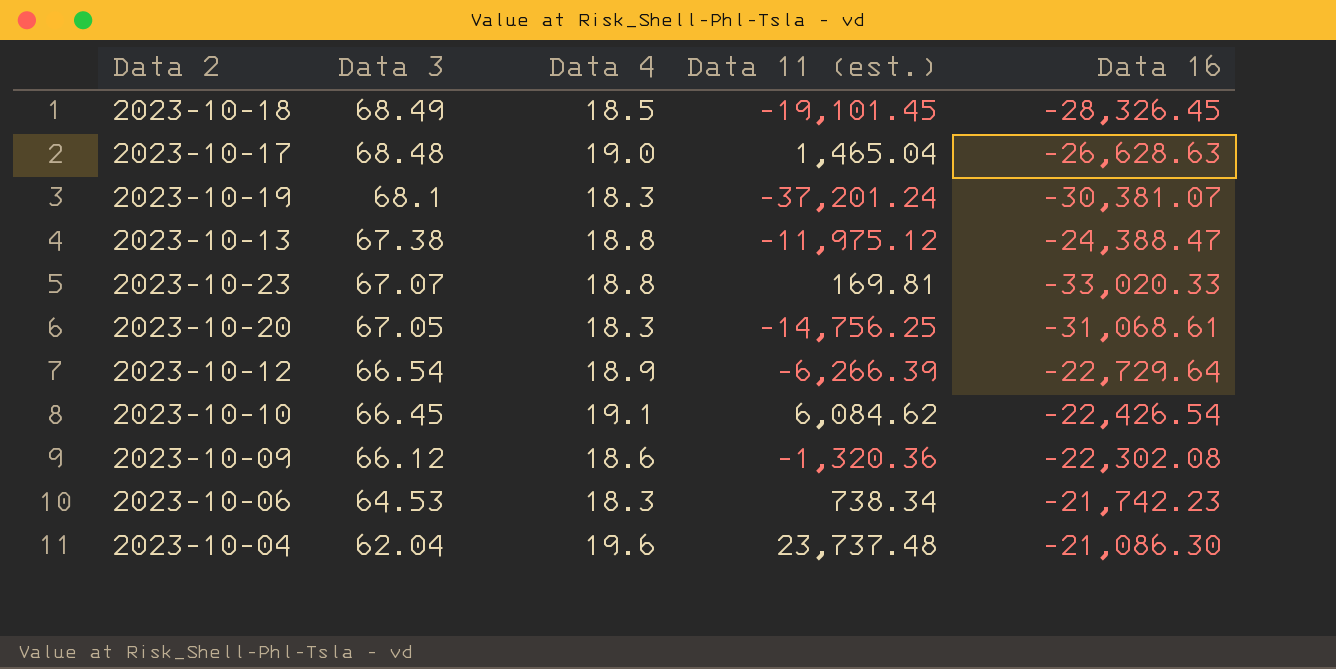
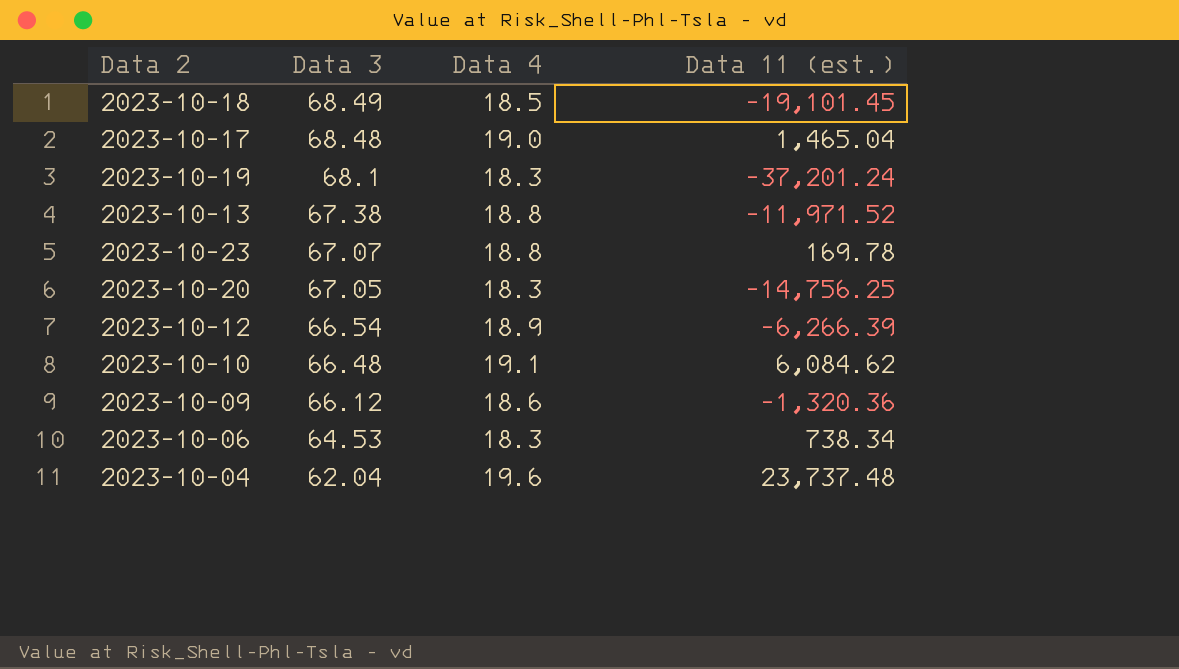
column Data 16 | position: 5 -> none
2023-10-13 | Data 11 (est.): -11,975.12 -> -11,971.52
2023-10-23 | Data 11 (est.): 169.81 -> 169.78
2023-10-10 | Data 3: 66.45 -> 66.48

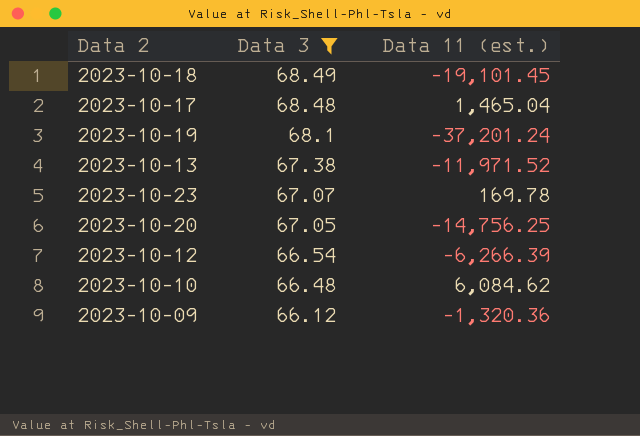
filter: none -> Data 3 >= 66.12
column Data 4 | position: 3 -> none

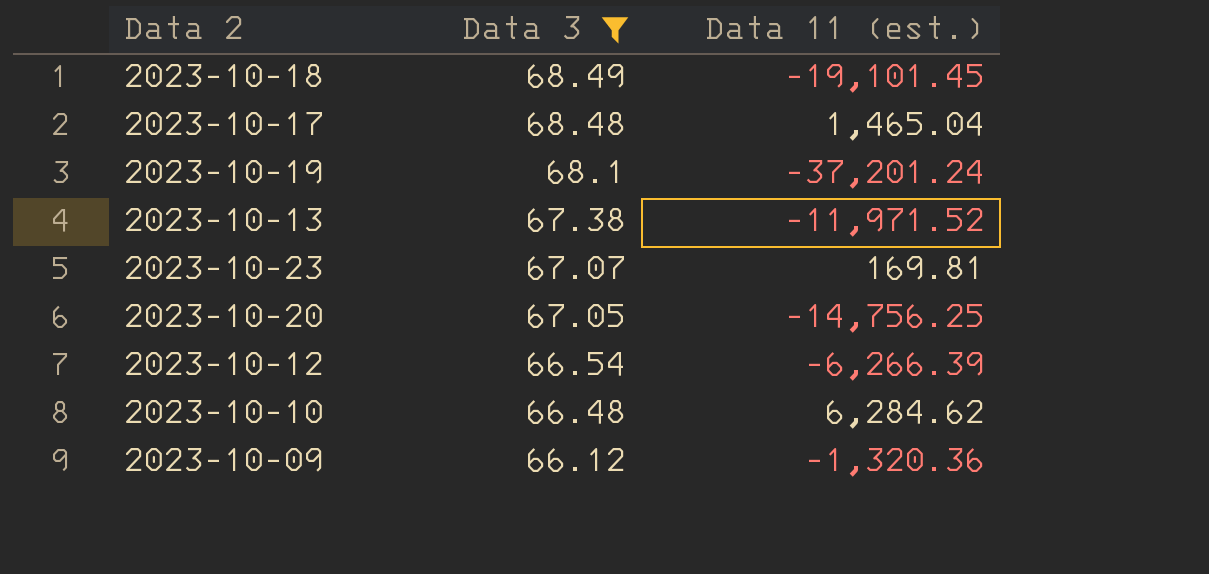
2023-10-23 | Data 11 (est.): 169.78 -> 169.81
2023-10-10 | Data 11 (est.): 6,084.62 -> 6,284.62

